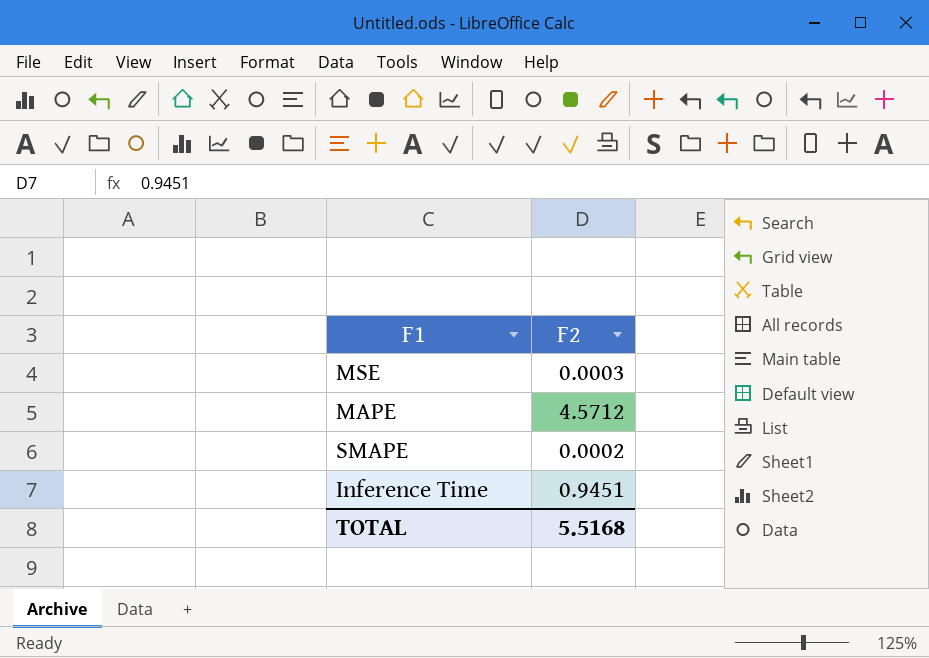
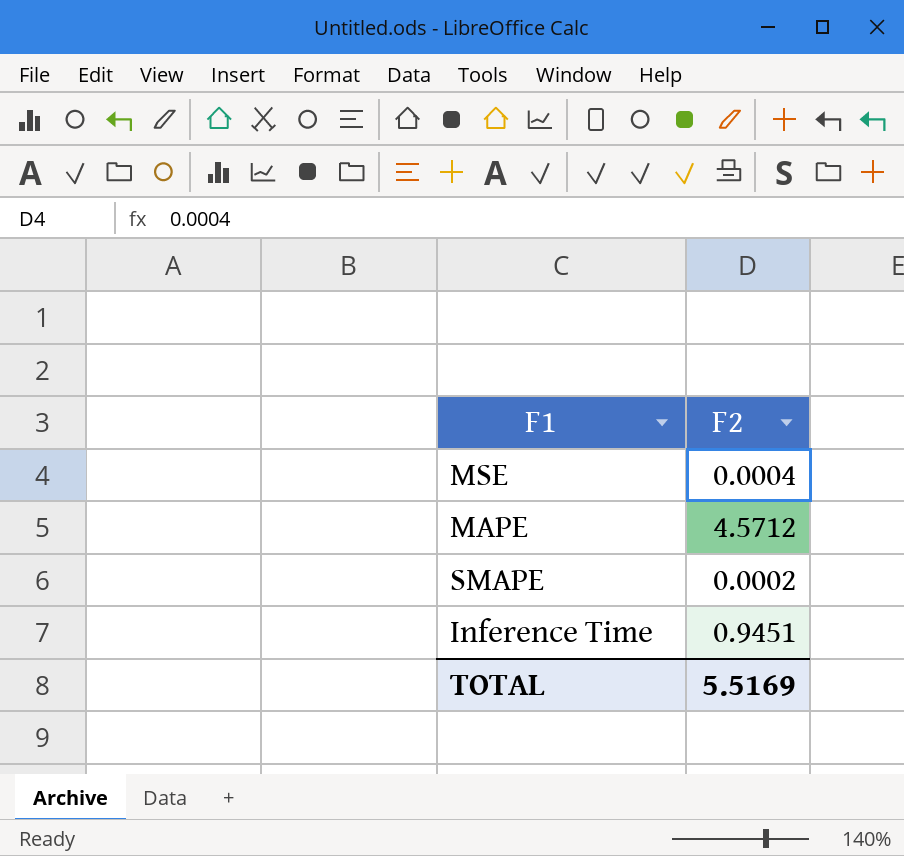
MSE | F2: 0.0003 -> 0.0004
TOTAL | F2: 5.5168 -> 5.5169

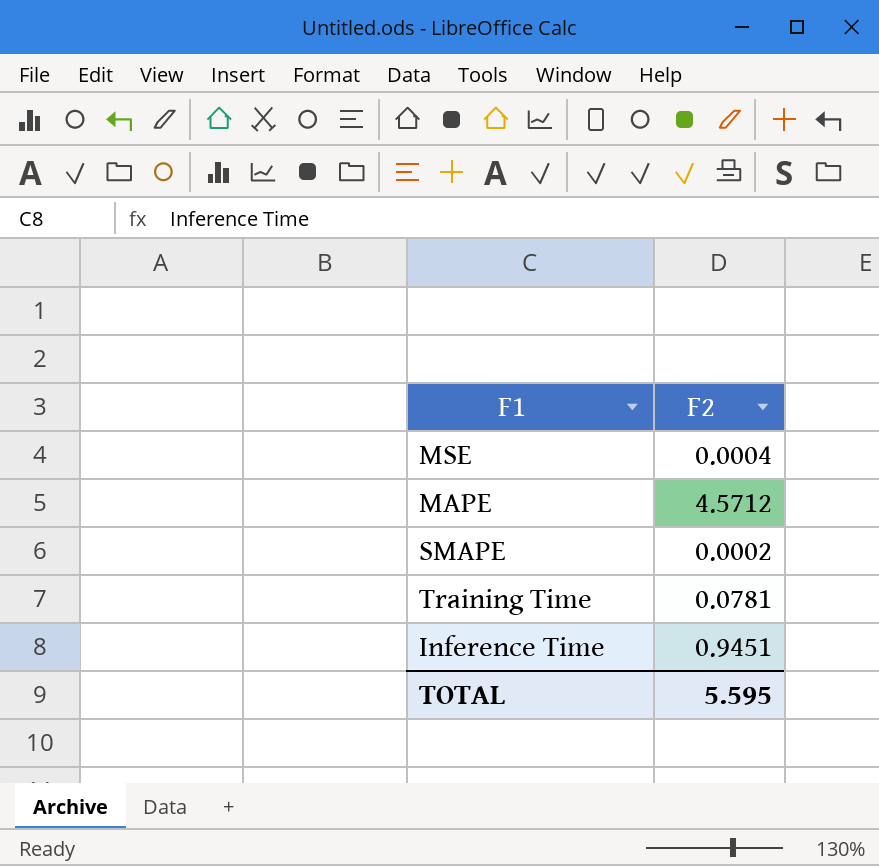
row Training Time: none -> 0.0781
TOTAL | F2: 5.5169 -> 5.595

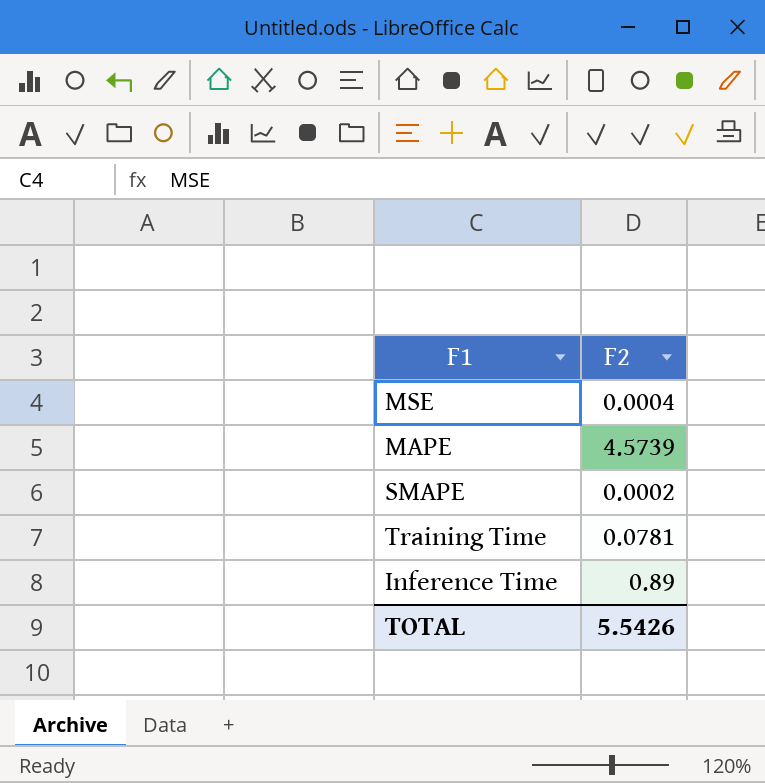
MAPE | F2: 4.5712 -> 4.5739
Inference Time | F2: 0.9451 -> 0.89
TOTAL | F2: 5.595 -> 5.5426

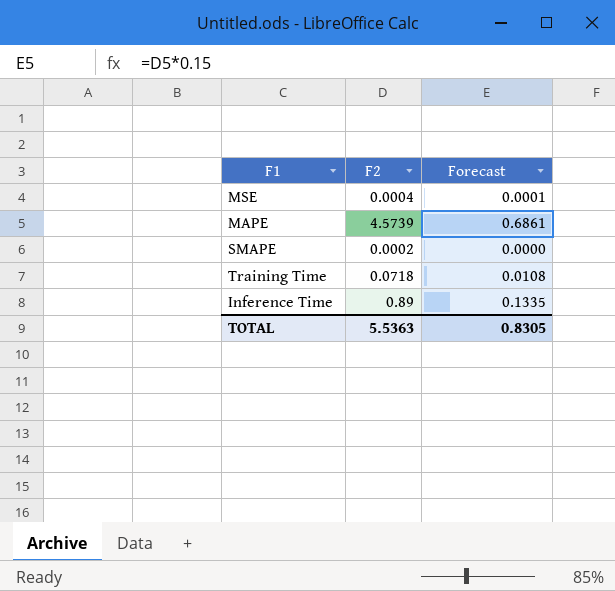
column Forecast | formula: none -> [F2] * 0.15
Training Time | F2: 0.0781 -> 0.0718
TOTAL | F2: 5.5426 -> 5.5363

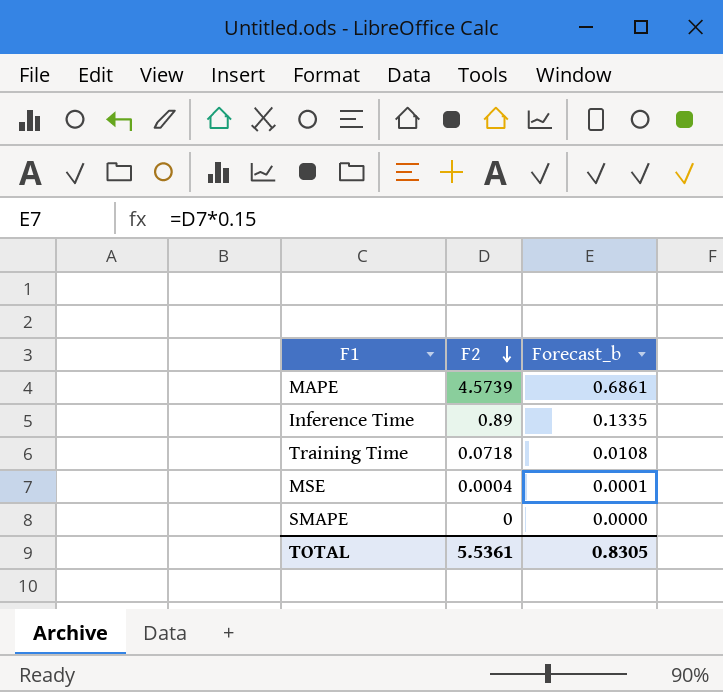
row order: none -> F2 descending
column name: Forecast -> Forecast_b
SMAPE | F2: 0.0002 -> 0
TOTAL | F2: 5.5363 -> 5.5361

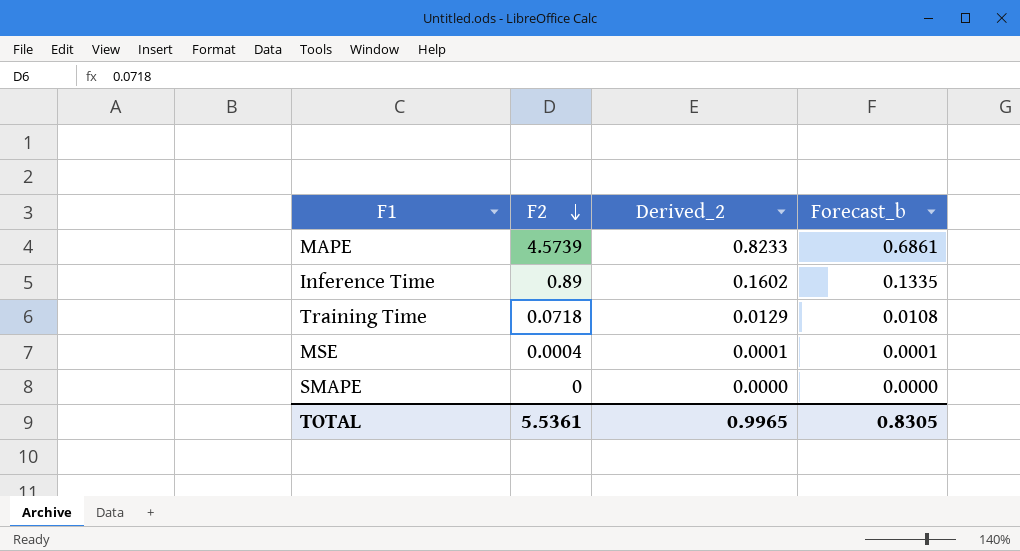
column Derived_2 | formula: none -> [F2] * 0.18

